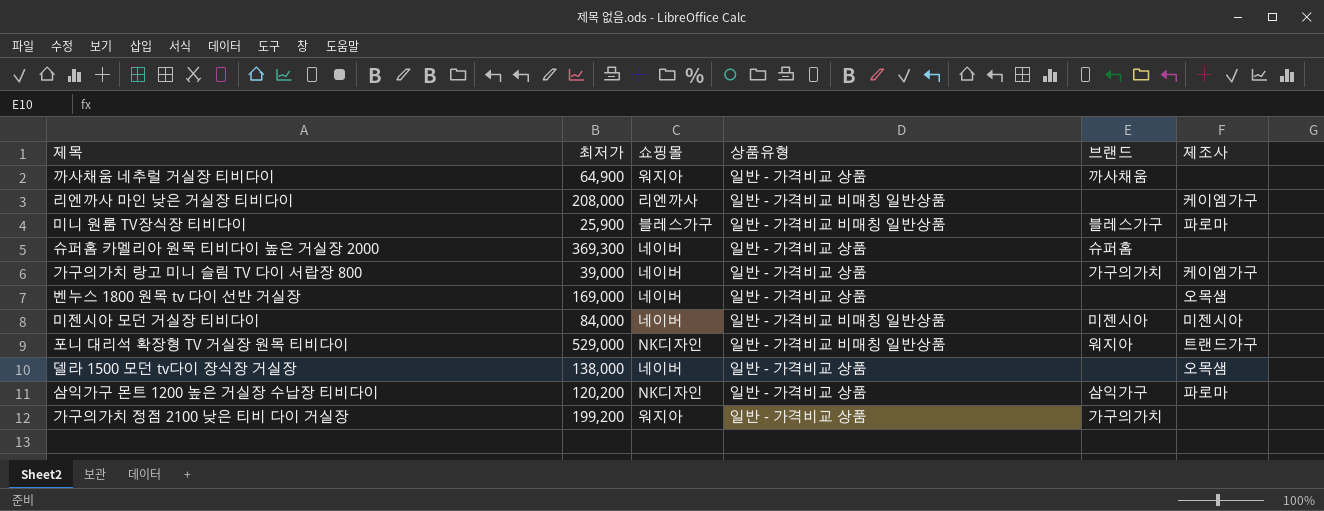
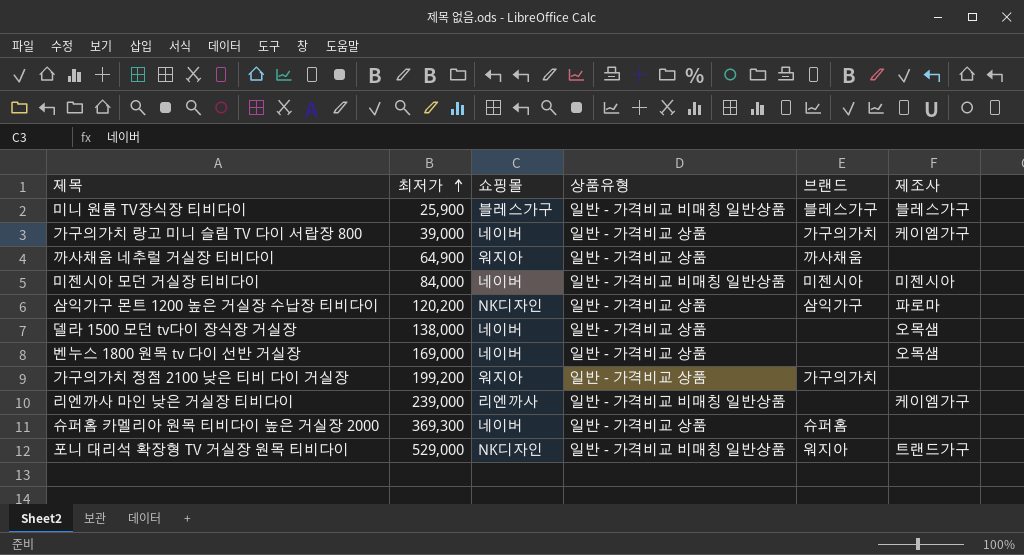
row order: none -> 최저가 ascending
미니 원룸 TV장식장 티비다이 | 제조사: 파로마 -> 블레스가구
리엔까사 마인 낮은 거실장 티비다이 | 최저가: 208,000 -> 239,000

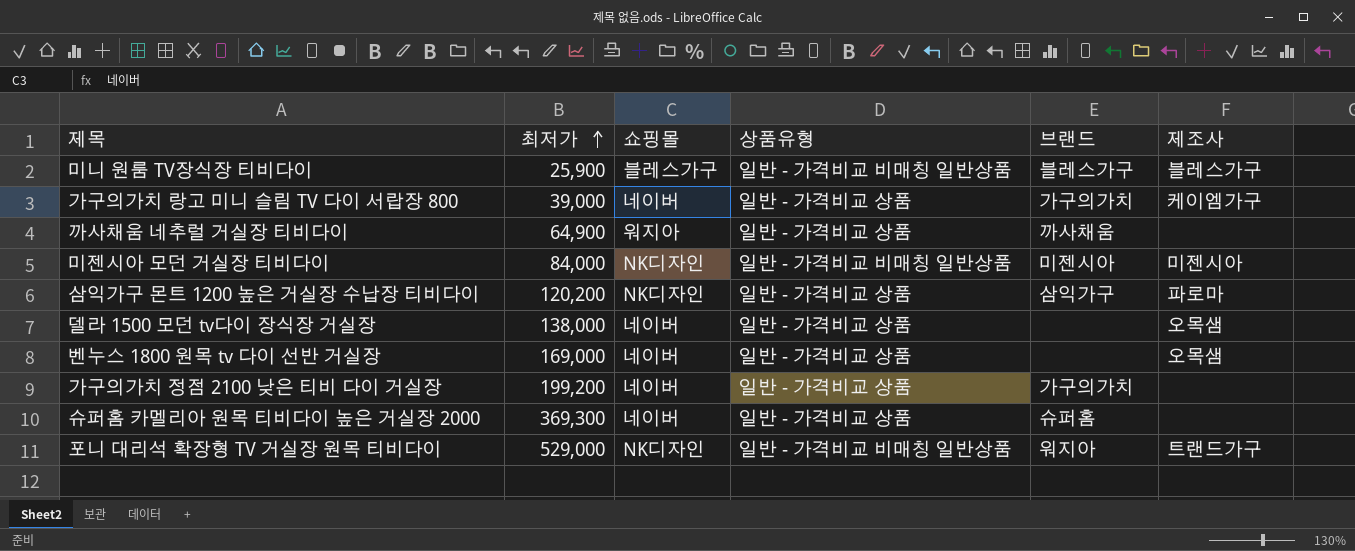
row 리엔까사 마인 낮은 거실장 티비다이: 239,000 | 리엔까사 | 일반 - 가격비교 비매칭 일반상품 | none | 케이엠가구 -> none
미젠시아 모던 거실장 티비다이 | 쇼핑몰: 네이버 -> NK디자인
가구의가치 정점 2100 낮은 티비 다이 거실장 | 쇼핑몰: 워지아 -> 네이버

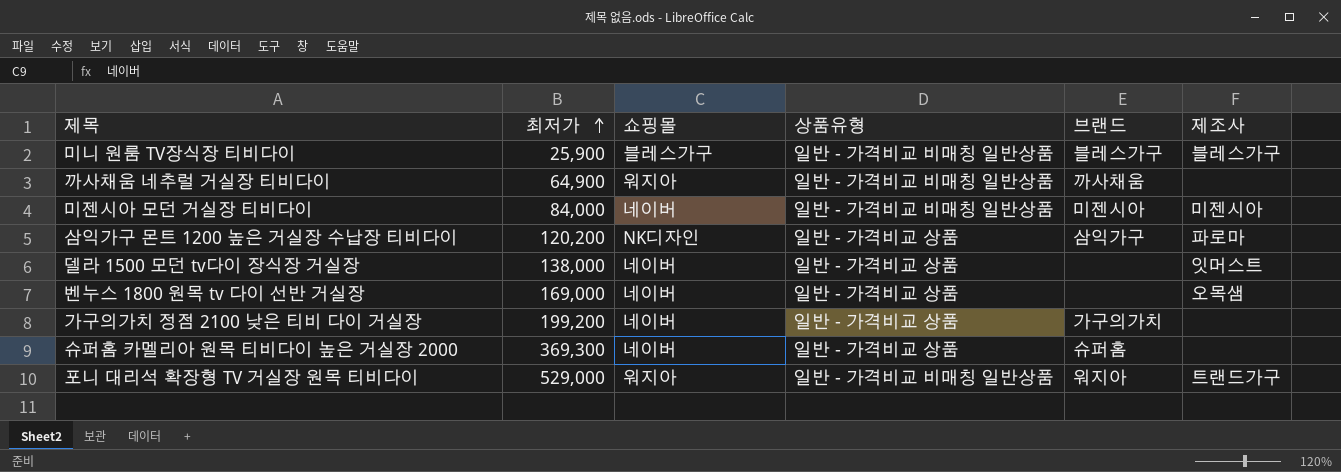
row 가구의가치 랑고 미니 슬림 TV 다이 서랍장 800: 39,000 | 네이버 | 일반 - 가격비교 상품 | 가구의가치 | 케이엠가구 -> none
까사채움 네추럴 거실장 티비다이 | 상품유형: 일반 - 가격비교 상품 -> 일반 - 가격비교 비매칭 일반상품
미젠시아 모던 거실장 티비다이 | 쇼핑몰: NK디자인 -> 네이버
델라 1500 모던 tv다이 장식장 거실장 | 제조사: 오목샘 -> 잇머스트
포니 대리석 확장형 TV 거실장 원목 티비다이 | 쇼핑몰: NK디자인 -> 워지아

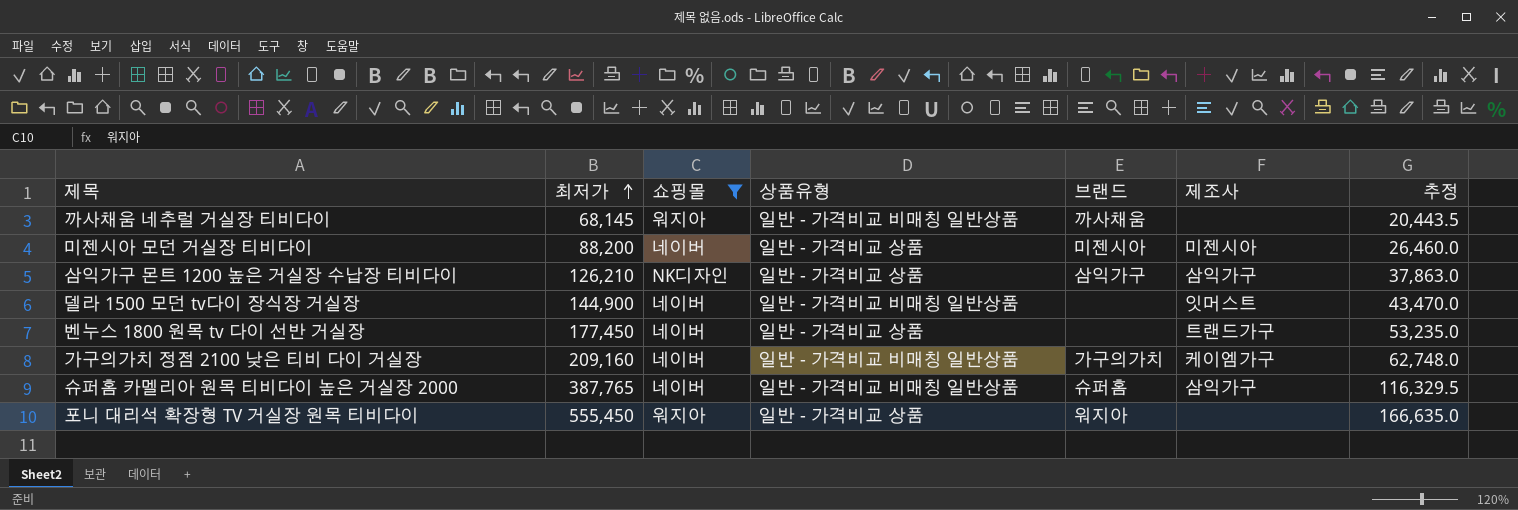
filter: none -> 쇼핑몰 != 블레스가구
column 추정 | formula: none -> [최저가] * 0.3
까사채움 네추럴 거실장 티비다이 | 최저가: 64,900 -> 68,145
미젠시아 모던 거실장 티비다이 | 최저가: 84,000 -> 88,200
미젠시아 모던 거실장 티비다이 | 상품유형: 일반 - 가격비교 비매칭 일반상품 -> 일반 - 가격비교 상품
삼익가구 몬트 1200 높은 거실장 수납장 티비다이 | 최저가: 120,200 -> 126,210
삼익가구 몬트 1200 높은 거실장 수납장 티비다이 | 제조사: 파로마 -> 삼익가구
델라 1500 모던 tv다이 장식장 거실장 | 최저가: 138,000 -> 144,900
델라 1500 모던 tv다이 장식장 거실장 | 상품유형: 일반 - 가격비교 상품 -> 일반 - 가격비교 비매칭 일반상품
벤누스 1800 원목 tv 다이 선반 거실장 | 최저가: 169,000 -> 177,450
벤누스 1800 원목 tv 다이 선반 거실장 | 제조사: 오목샘 -> 트랜드가구
가구의가치 정점 2100 낮은 티비 다이 거실장 | 최저가: 199,200 -> 209,160
가구의가치 정점 2100 낮은 티비 다이 거실장 | 상품유형: 일반 - 가격비교 상품 -> 일반 - 가격비교 비매칭 일반상품
가구의가치 정점 2100 낮은 티비 다이 거실장 | 제조사: none -> 케이엠가구
슈퍼홈 카멜리아 원목 티비다이 높은 거실장 2000 | 최저가: 369,300 -> 387,765
슈퍼홈 카멜리아 원목 티비다이 높은 거실장 2000 | 상품유형: 일반 - 가격비교 상품 -> 일반 - 가격비교 비매칭 일반상품
슈퍼홈 카멜리아 원목 티비다이 높은 거실장 2000 | 제조사: none -> 삼익가구
포니 대리석 확장형 TV 거실장 원목 티비다이 | 최저가: 529,000 -> 555,450
포니 대리석 확장형 TV 거실장 원목 티비다이 | 상품유형: 일반 - 가격비교 비매칭 일반상품 -> 일반 - 가격비교 상품
포니 대리석 확장형 TV 거실장 원목 티비다이 | 제조사: 트랜드가구 -> none

